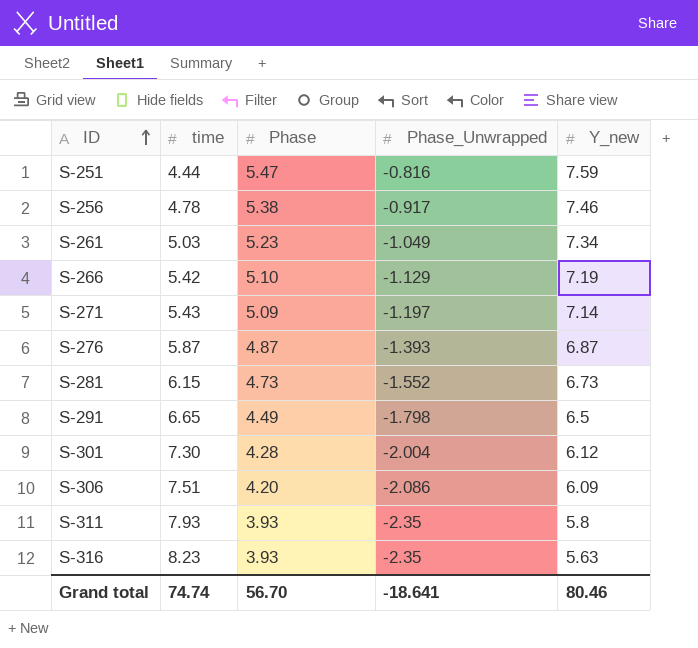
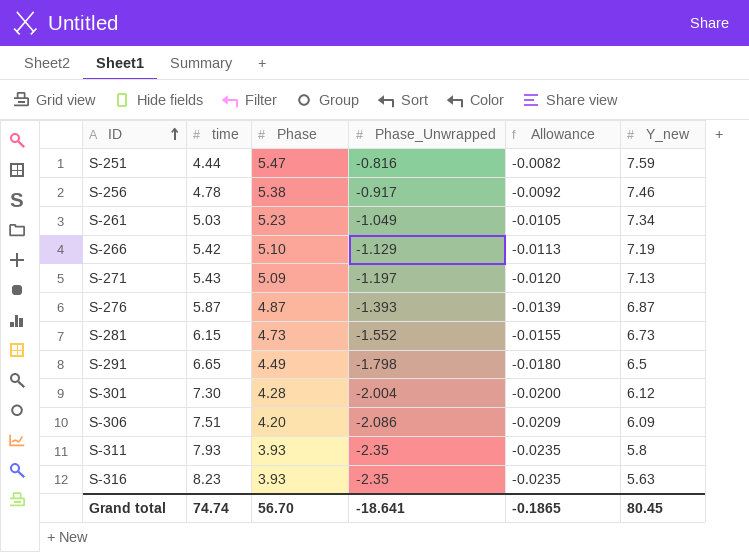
column Allowance | formula: none -> [Phase_Unwrapped] * 0.01
S-271 | Y_new: 7.14 -> 7.13
Grand total | Y_new: 80.46 -> 80.45

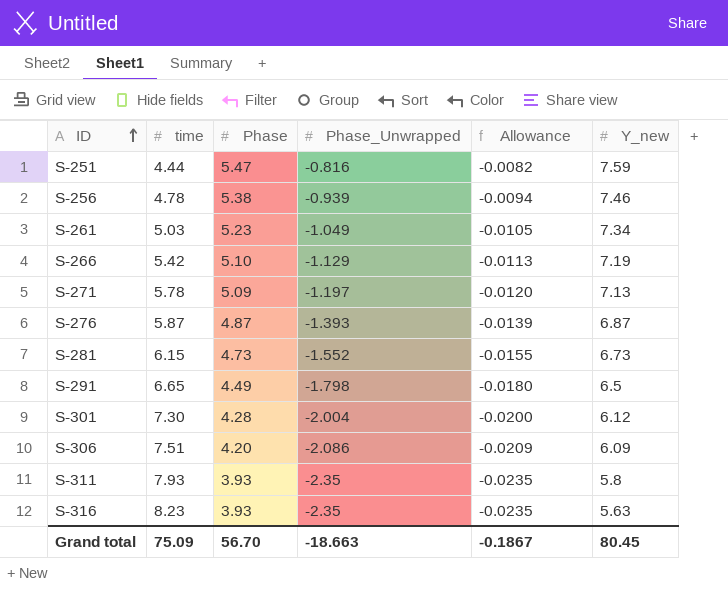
S-256 | Phase_Unwrapped: -0.917 -> -0.939
S-256 | Allowance: -0.0092 -> -0.0094
S-271 | time: 5.43 -> 5.78
Grand total | time: 74.74 -> 75.09
Grand total | Phase_Unwrapped: -18.641 -> -18.663
Grand total | Allowance: -0.1865 -> -0.1867

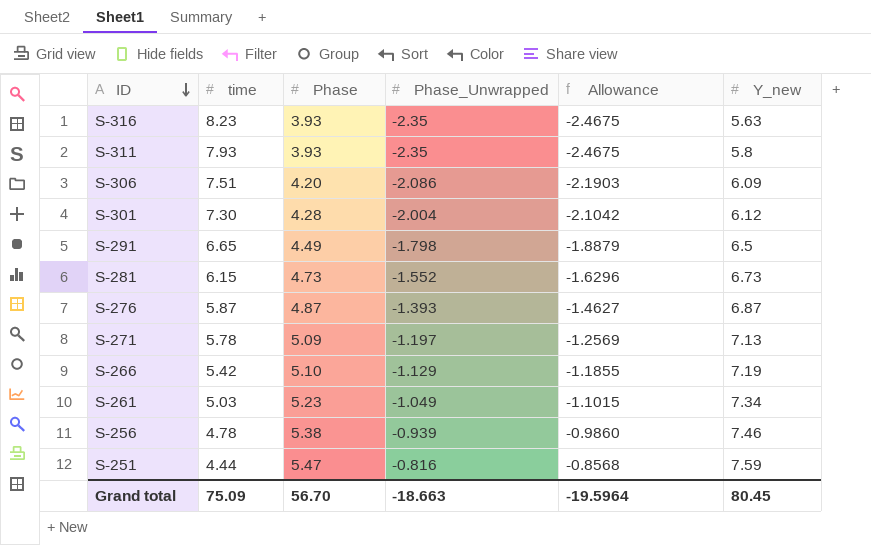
row order: ID ascending -> ID descending
column Allowance | formula: [Phase_Unwrapped] * 0.01 -> [Phase_Unwrapped] * 1.05
Grand total | Allowance: -0.1867 -> -19.5964

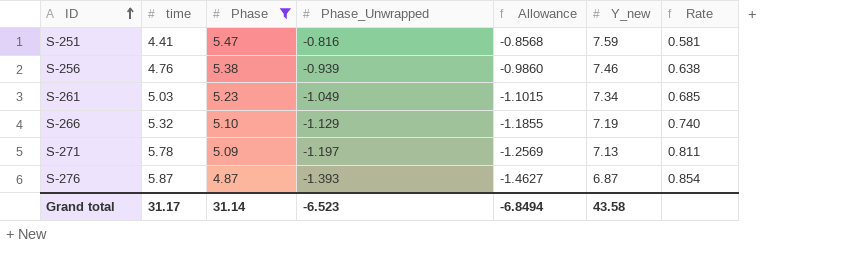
filter: none -> Phase >= 4.87
row order: ID descending -> ID ascending
column Rate | formula: none -> [time] / [Y_new]
S-251 | time: 4.44 -> 4.41
S-256 | time: 4.78 -> 4.76
S-266 | time: 5.42 -> 5.32
Grand total | time: 75.09 -> 31.17
Grand total | Phase: 56.70 -> 31.14
Grand total | Phase_Unwrapped: -18.663 -> -6.523
Grand total | Allowance: -19.5964 -> -6.8494
Grand total | Y_new: 80.45 -> 43.58

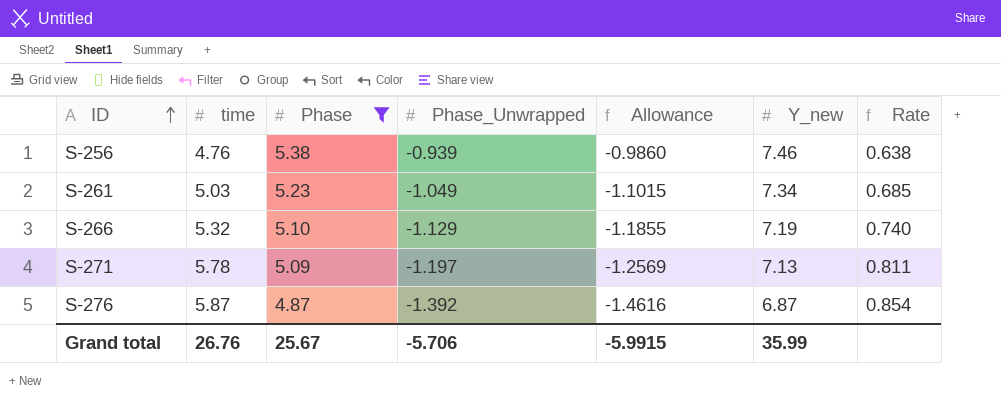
row S-251: 4.41 | 5.47 | -0.816 | -0.8568 | 7.59 | 0.581 -> none
S-276 | Phase_Unwrapped: -1.393 -> -1.392
S-276 | Allowance: -1.4627 -> -1.4616
Grand total | time: 31.17 -> 26.76
Grand total | Phase: 31.14 -> 25.67
Grand total | Phase_Unwrapped: -6.523 -> -5.706
Grand total | Allowance: -6.8494 -> -5.9915
Grand total | Y_new: 43.58 -> 35.99

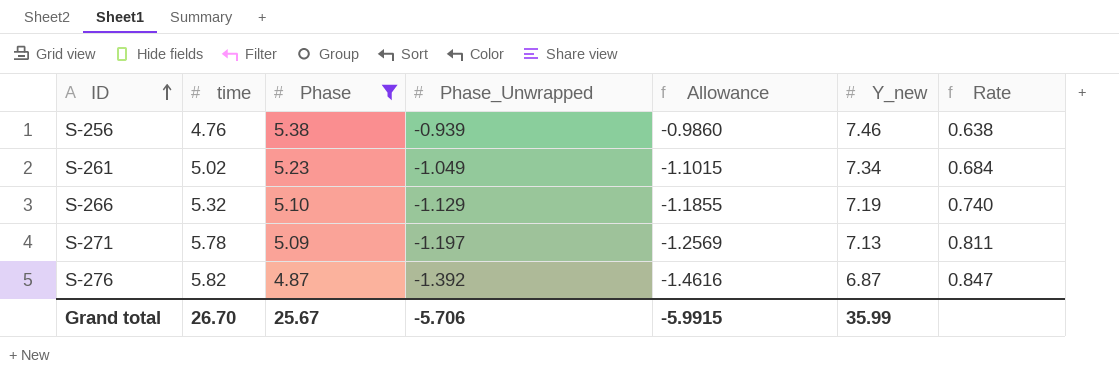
S-261 | time: 5.03 -> 5.02
S-261 | Rate: 0.685 -> 0.684
S-276 | time: 5.87 -> 5.82
S-276 | Rate: 0.854 -> 0.847
Grand total | time: 26.76 -> 26.70

